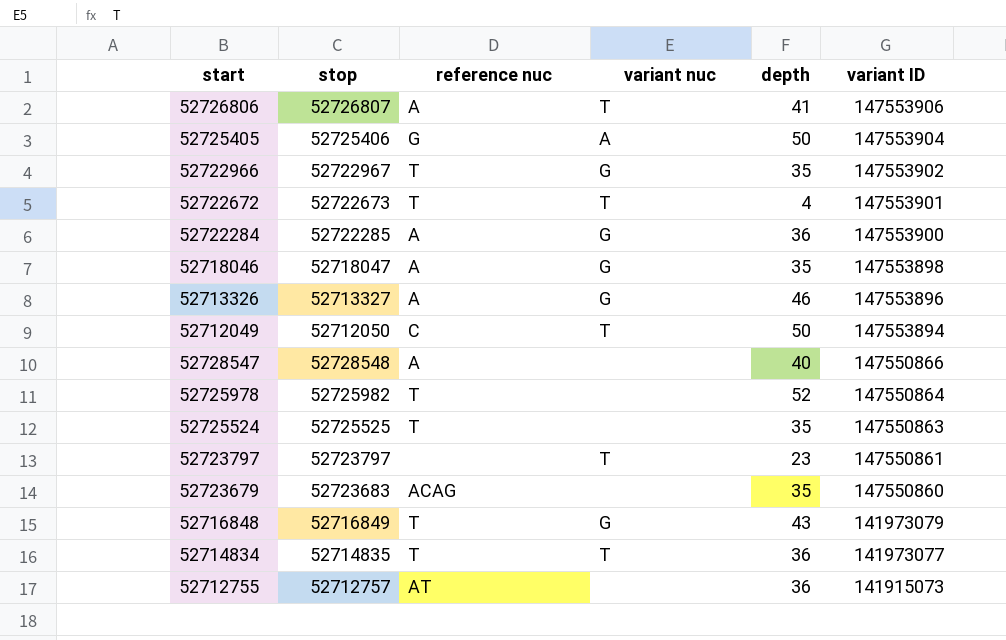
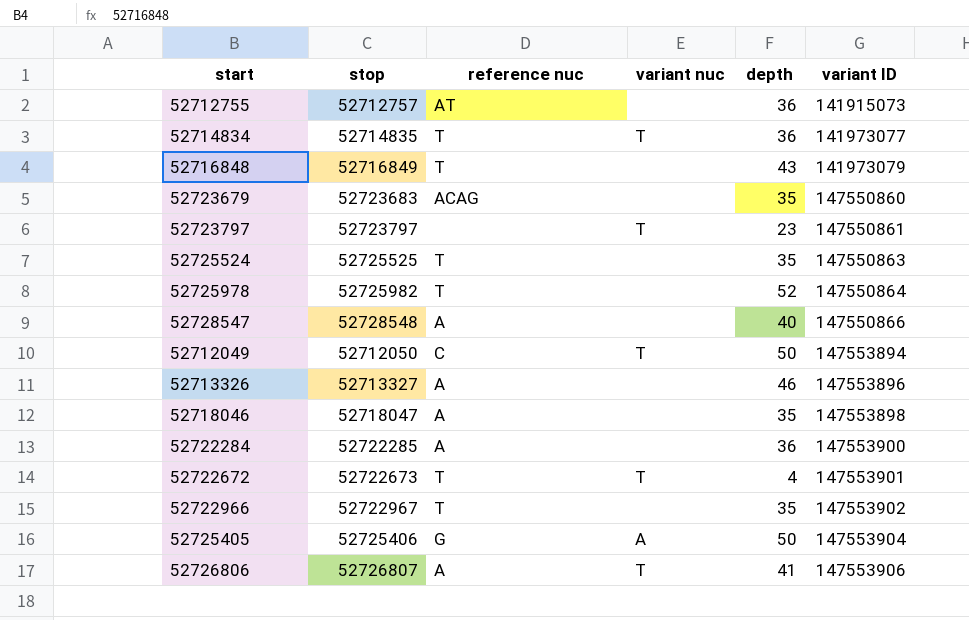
row order: variant ID descending -> variant ID ascending
52716848 | variant nuc: G -> none
52713326 | variant nuc: G -> none
52718046 | variant nuc: G -> none
52722284 | variant nuc: G -> none
52722966 | variant nuc: G -> none

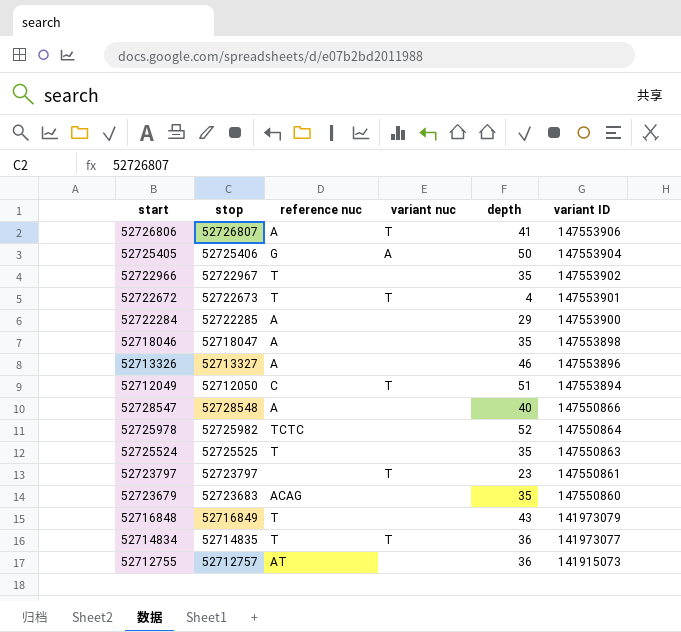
row order: variant ID ascending -> variant ID descending
52722284 | depth: 36 -> 29
52712049 | depth: 50 -> 51
52725978 | reference nuc: T -> TCTC

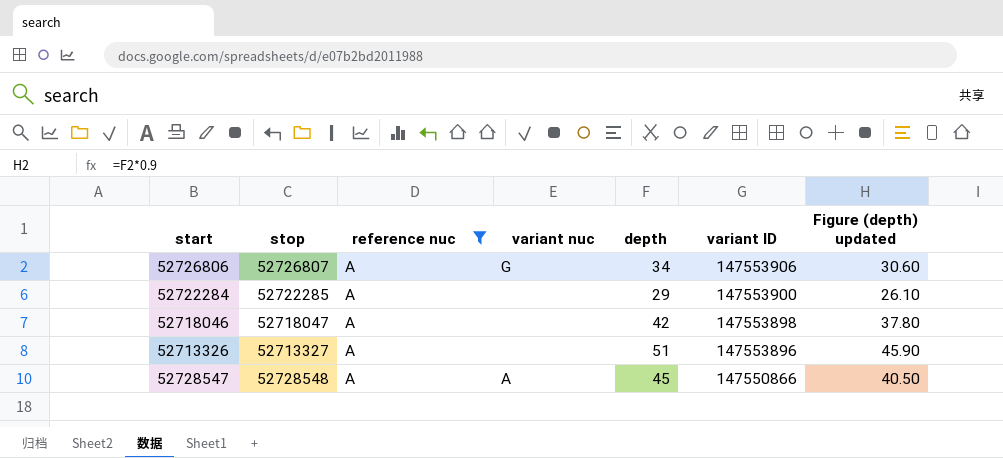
filter: none -> reference nuc = A
column Figure (depth) updated | formula: none -> [depth] * 0.9
52726806 | variant nuc: T -> G
52726806 | depth: 41 -> 34
52718046 | depth: 35 -> 42
52713326 | depth: 46 -> 51
52728547 | variant nuc: none -> A
52728547 | depth: 40 -> 45

